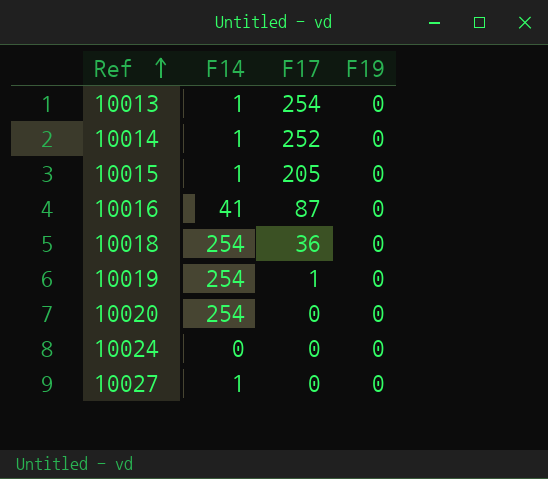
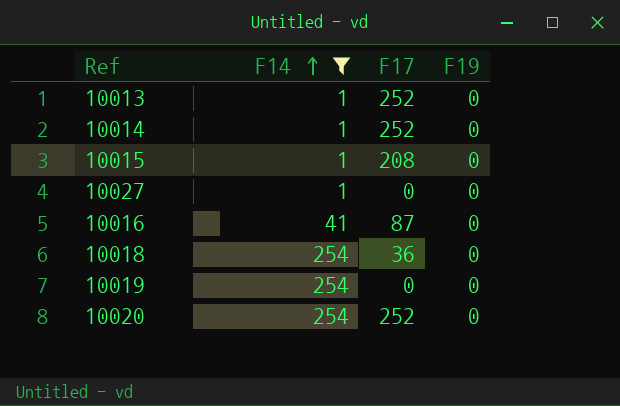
filter: none -> F14 != 0
row order: Ref ascending -> F14 ascending
10013 | F17: 254 -> 252
10015 | F17: 205 -> 208
10019 | F17: 1 -> 0
10020 | F17: 0 -> 252

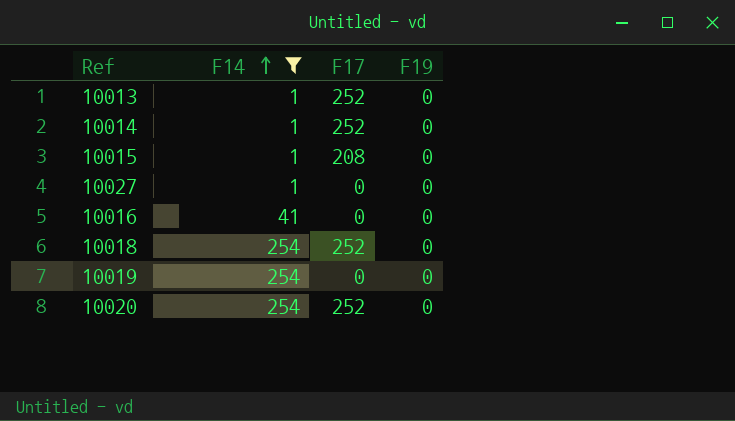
10016 | F17: 87 -> 0
10018 | F17: 36 -> 252

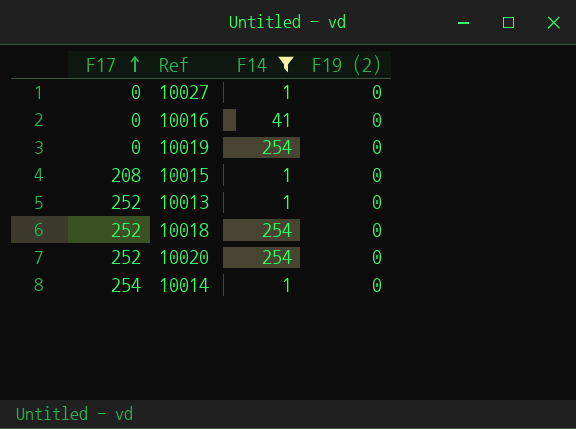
row order: F14 ascending -> F17 ascending
column F17 | position: 3 -> 1
column name: F19 -> F19 (2)
10014 | F17: 252 -> 254

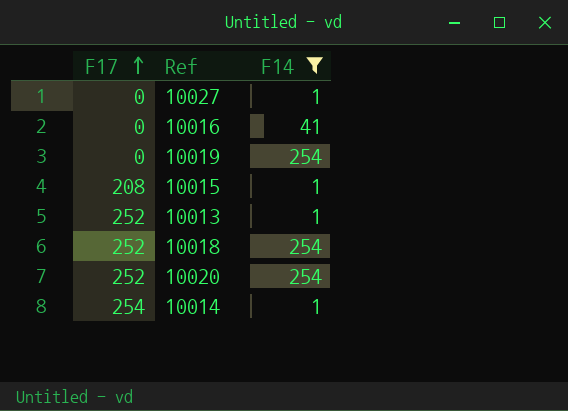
column F19 (2) | position: 4 -> none

